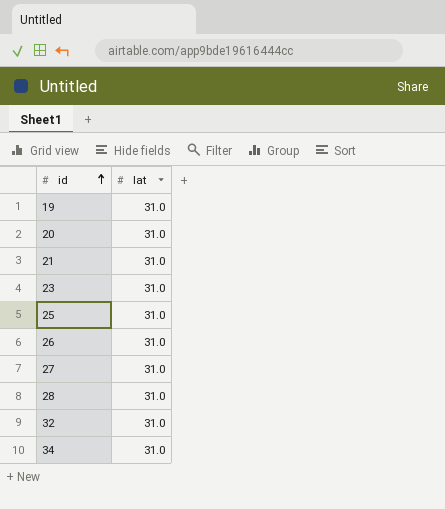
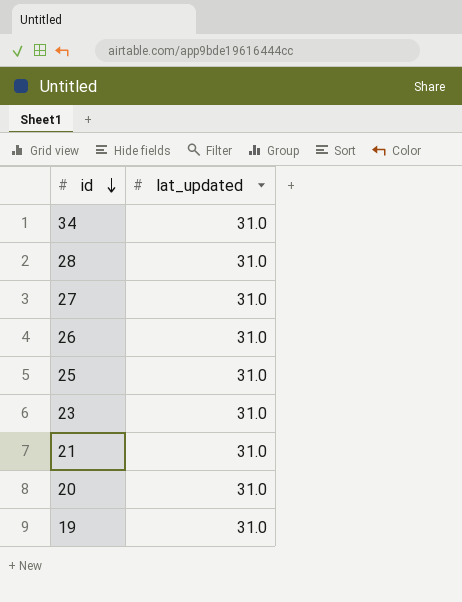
row order: id ascending -> id descending
column name: lat -> lat_updated
row 32: 31.0 -> none

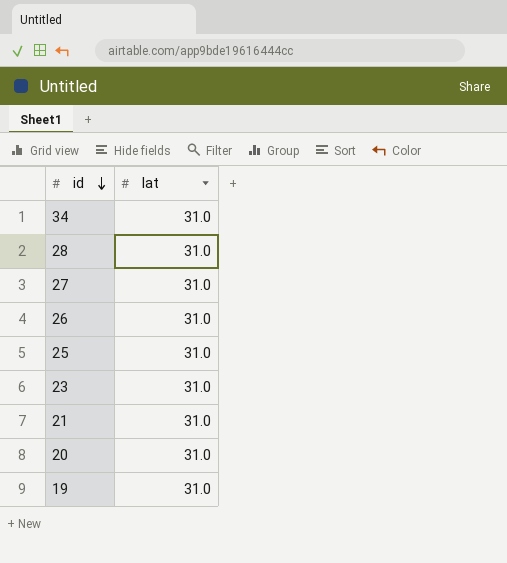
column name: lat_updated -> lat

